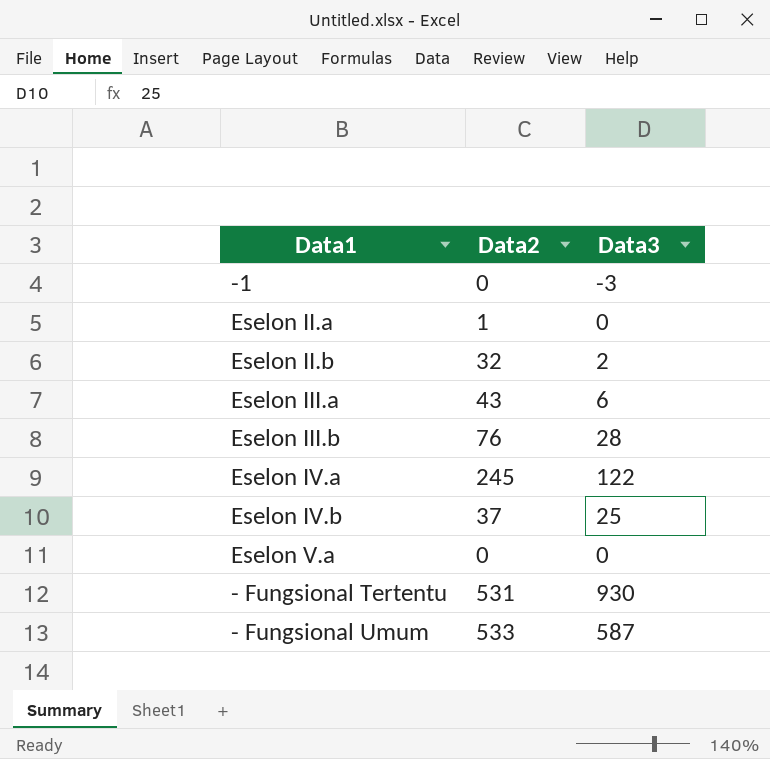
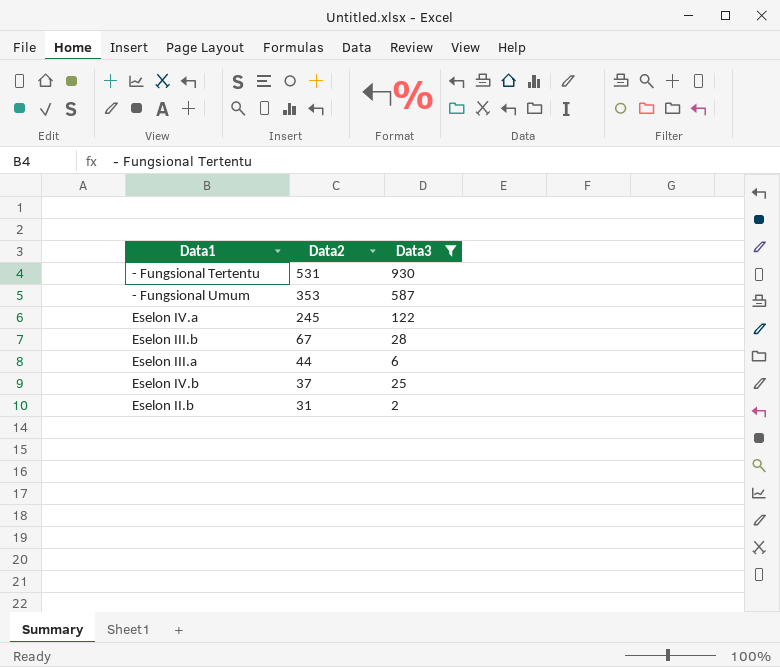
filter: none -> Data3 >= 2
row order: none -> Data2 descending
- Fungsional Umum | Data2: 533 -> 353
Eselon III.b | Data2: 76 -> 67
Eselon III.a | Data2: 43 -> 44
Eselon II.b | Data2: 32 -> 31

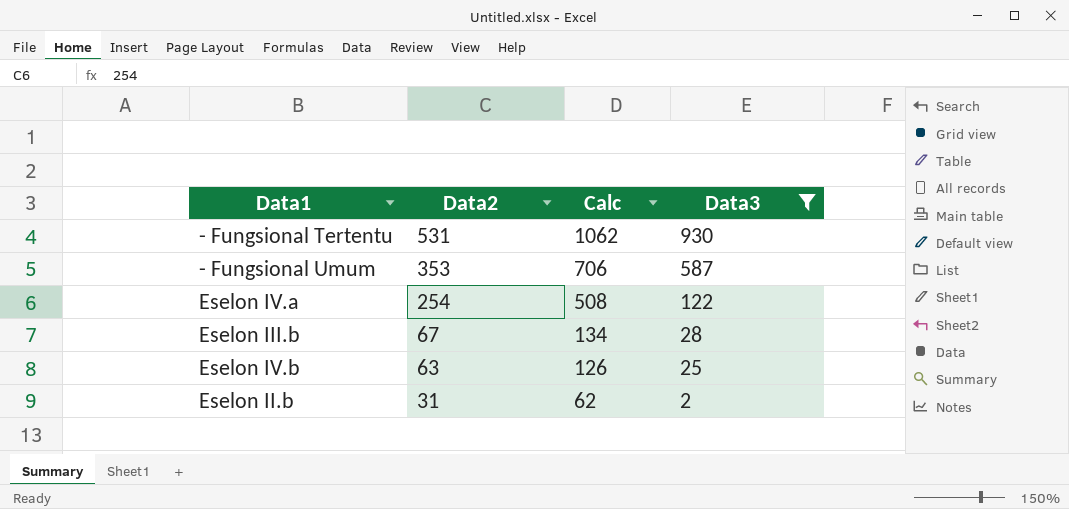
column Calc | formula: none -> [Data2] * 2
row Eselon III.a: 44 | 6 -> none
Eselon IV.a | Data2: 245 -> 254
Eselon IV.b | Data2: 37 -> 63

